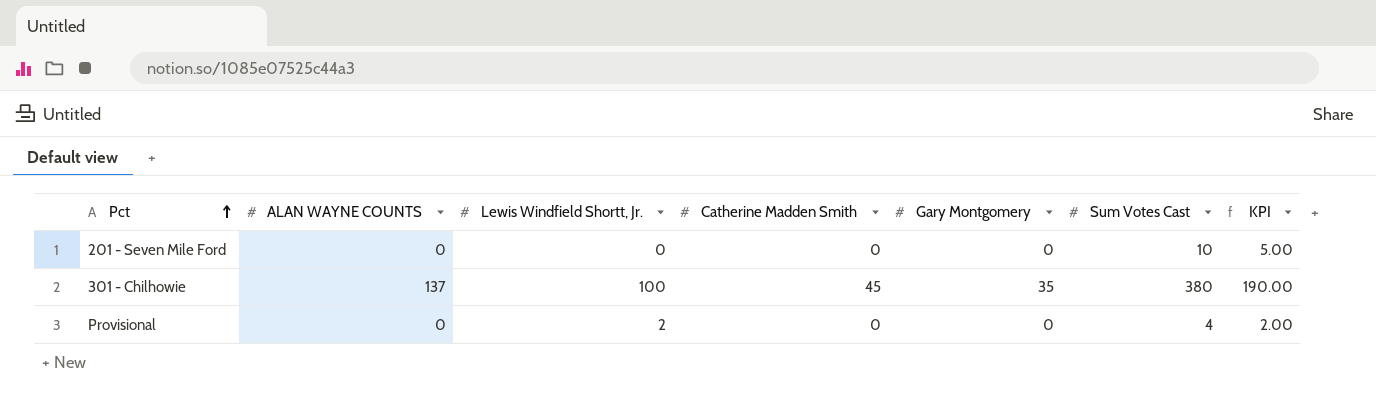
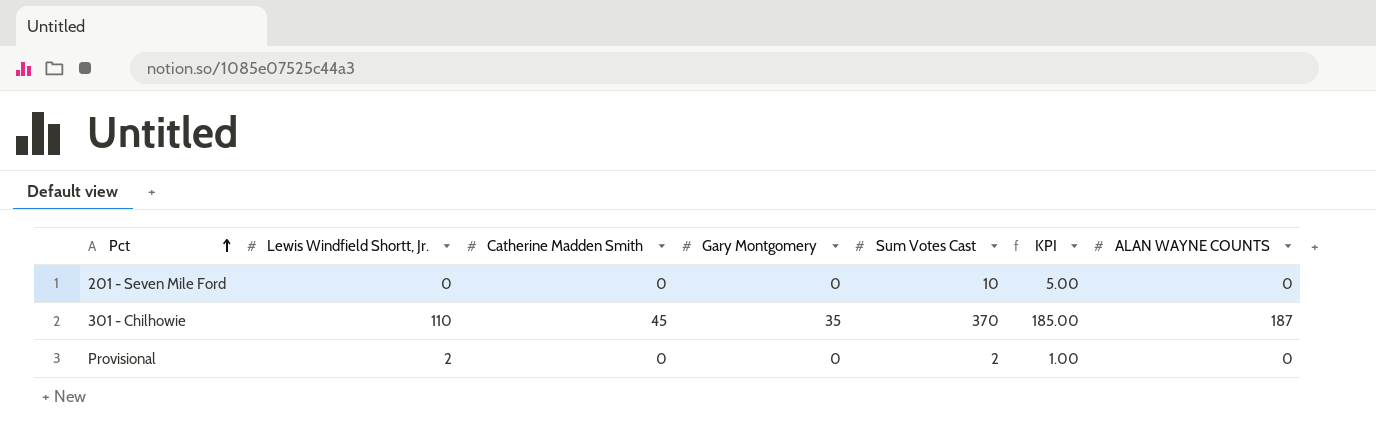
column ALAN WAYNE COUNTS | position: 2 -> 7
301 - Chilhowie | Lewis Windfield Shortt, Jr.: 100 -> 110
301 - Chilhowie | Sum Votes Cast: 380 -> 370
301 - Chilhowie | KPI: 190.00 -> 185.00
301 - Chilhowie | ALAN WAYNE COUNTS: 137 -> 187
Provisional | Sum Votes Cast: 4 -> 2
Provisional | KPI: 2.00 -> 1.00

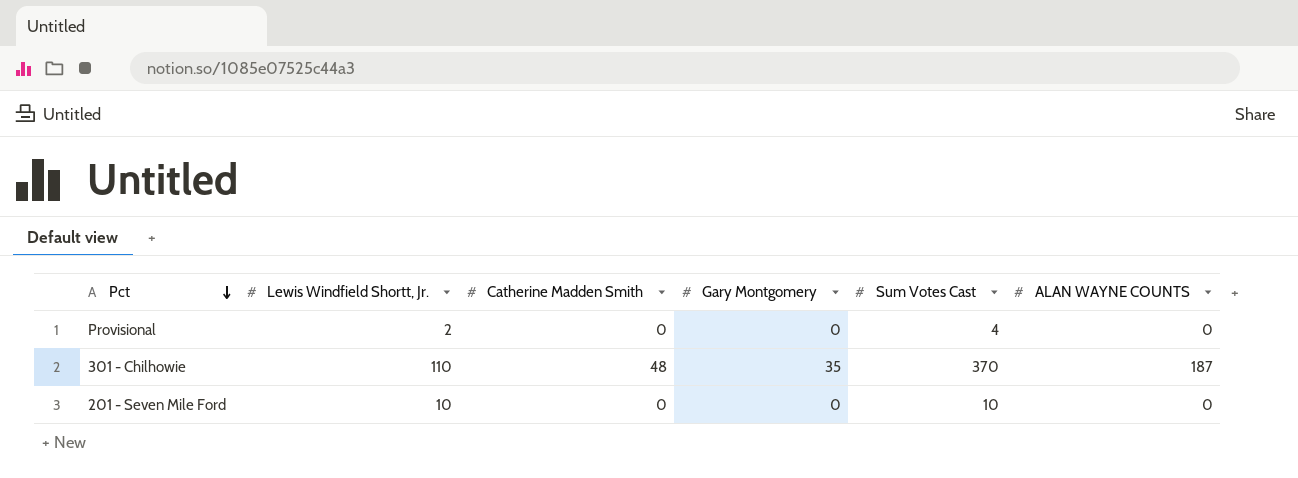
row order: Pct ascending -> Pct descending
column KPI | formula: [Sum Votes Cast] * 0.5 -> none
Provisional | Sum Votes Cast: 2 -> 4
301 - Chilhowie | Catherine Madden Smith: 45 -> 48
201 - Seven Mile Ford | Lewis Windfield Shortt, Jr.: 0 -> 10

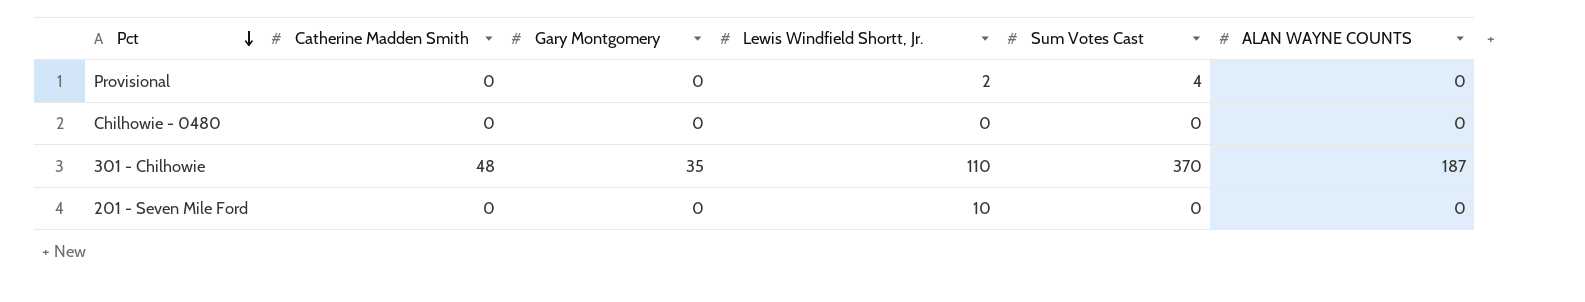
column Lewis Windfield Shortt, Jr. | position: 2 -> 4
row Chilhowie - 0480: none -> 0 | 0 | 0 | 0 | 0
201 - Seven Mile Ford | Sum Votes Cast: 10 -> 0

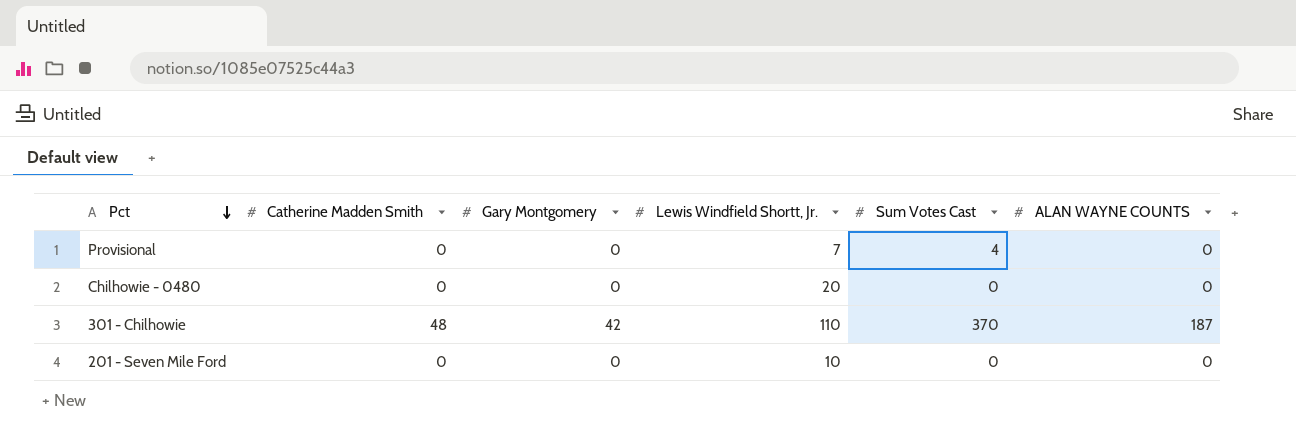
Provisional | Lewis Windfield Shortt, Jr.: 2 -> 7
Chilhowie - 0480 | Lewis Windfield Shortt, Jr.: 0 -> 20
301 - Chilhowie | Gary Montgomery: 35 -> 42

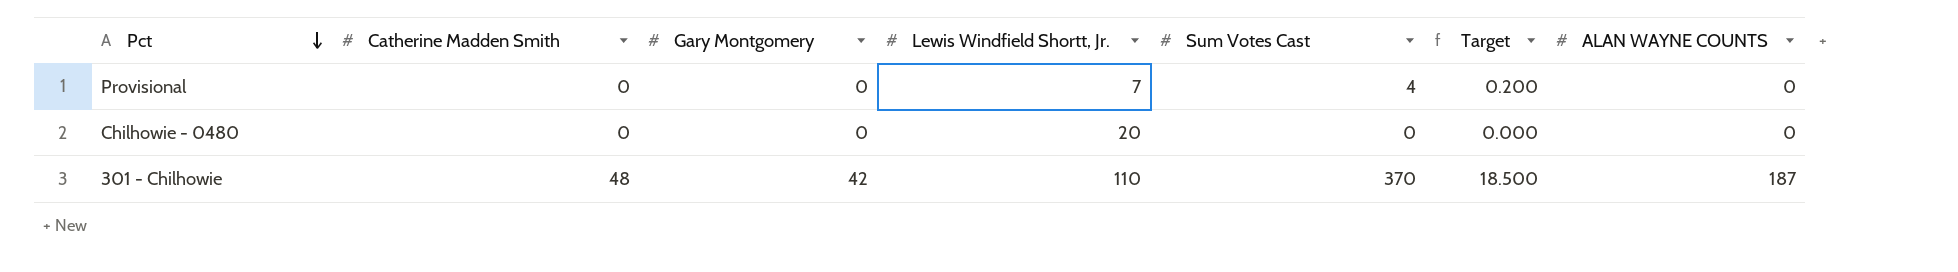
column Target | formula: none -> [Sum Votes Cast] * 0.05
row 201 - Seven Mile Ford: 0 | 0 | 10 | 0 | 0 -> none

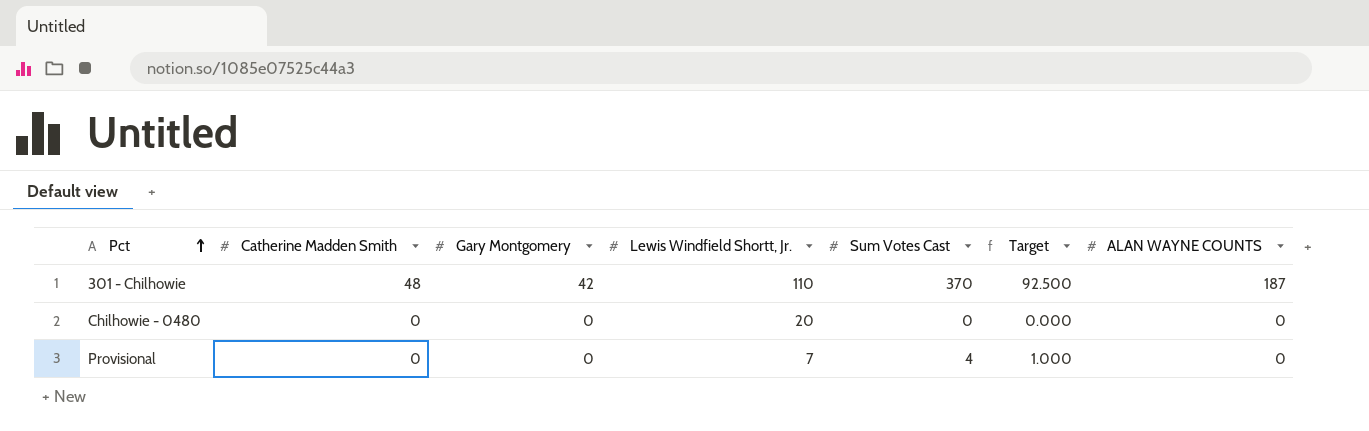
row order: Pct descending -> Pct ascending
column Target | formula: [Sum Votes Cast] * 0.05 -> [Sum Votes Cast] * 0.25

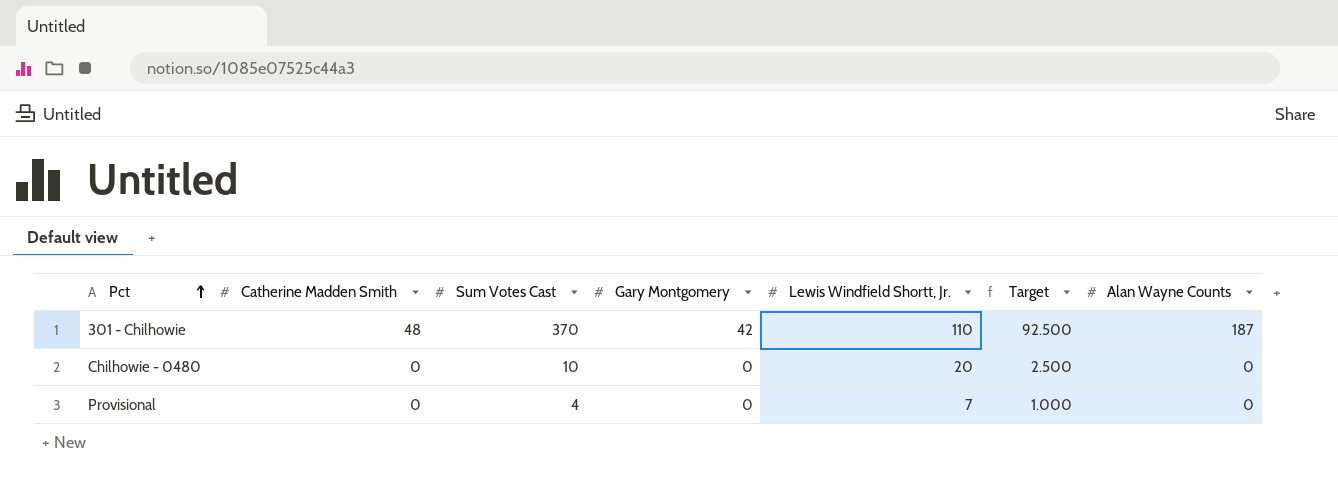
column Sum Votes Cast | position: 5 -> 3
column name: ALAN WAYNE COUNTS -> Alan Wayne Counts
Chilhowie - 0480 | Sum Votes Cast: 0 -> 10
Chilhowie - 0480 | Target: 0.000 -> 2.500

